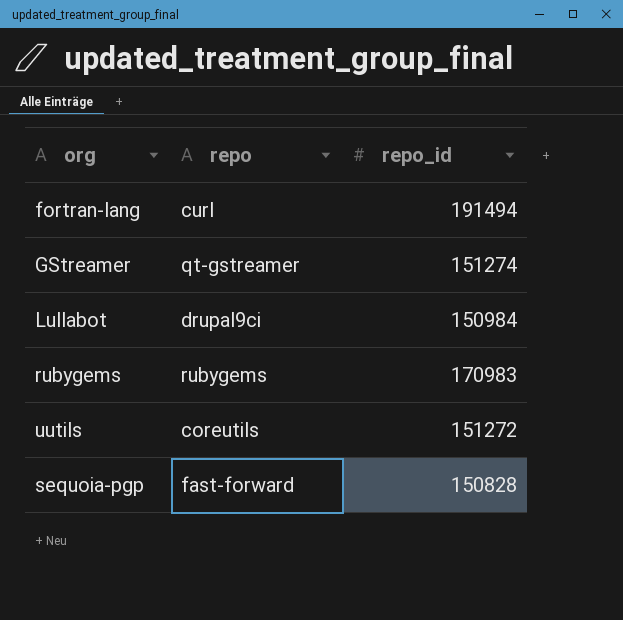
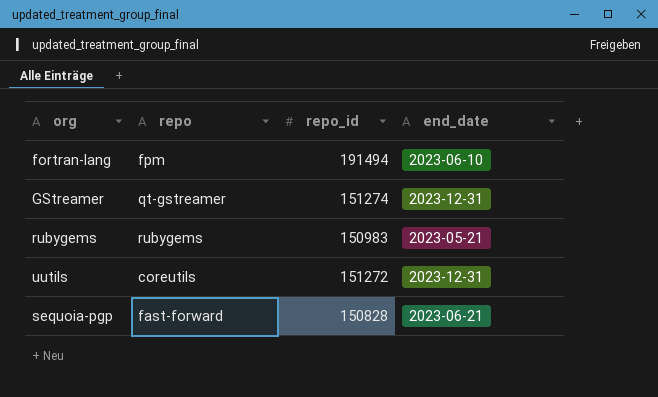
column end_date | position: none -> 4
row Lullabot: drupal9ci | 150984 -> none
fortran-lang | repo: curl -> fpm
rubygems | repo_id: 170983 -> 150983

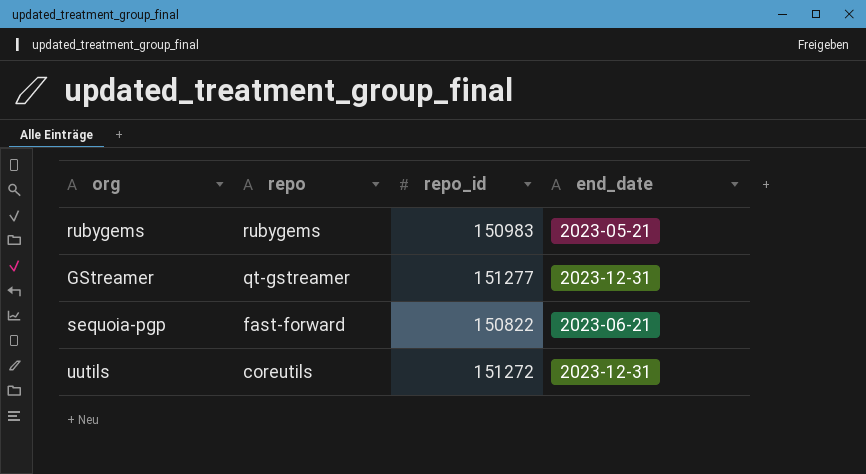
row order: none -> repo descending
row fortran-lang: fpm | 191494 | 2023-06-10 -> none
GStreamer | repo_id: 151274 -> 151277
sequoia-pgp | repo_id: 150828 -> 150822

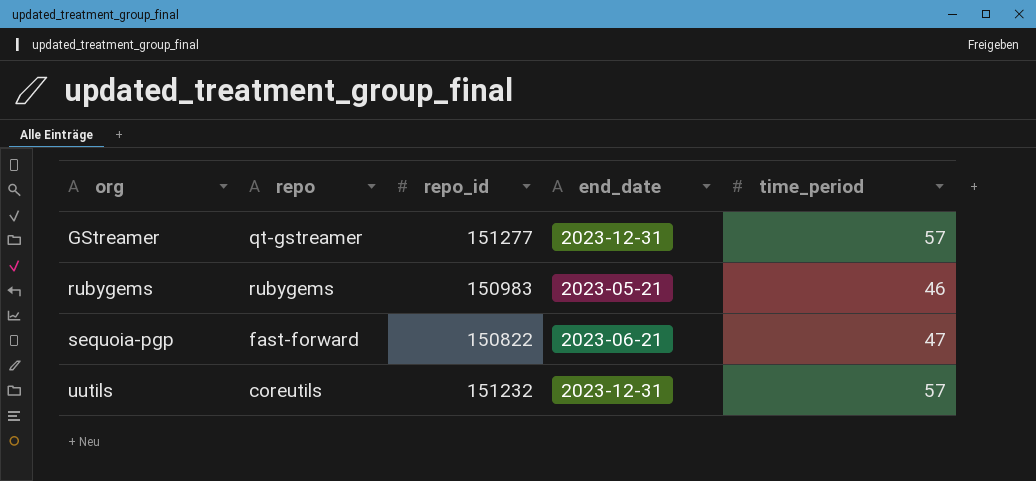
row order: repo descending -> org ascending
column time_period | position: none -> 5
uutils | repo_id: 151272 -> 151232

